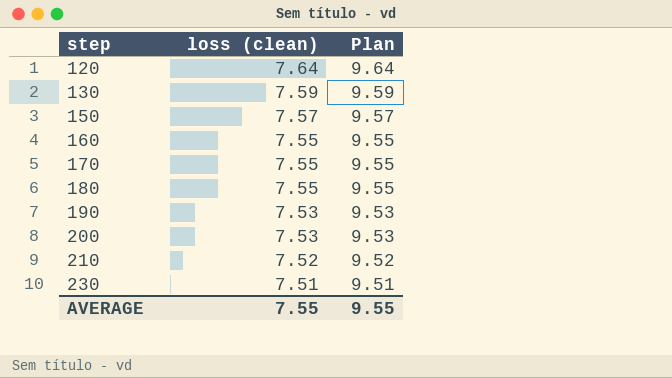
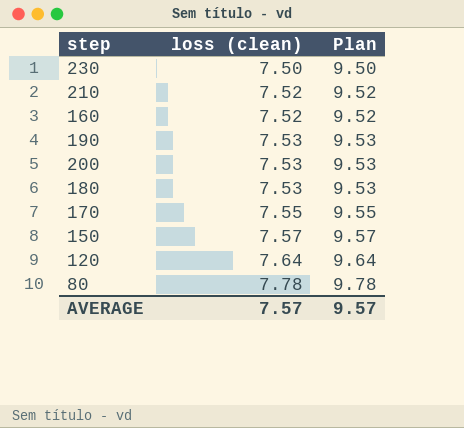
row order: step ascending -> loss (clean) ascending
row 130: 7.59 | 9.59 -> none
230 | loss (clean): 7.51 -> 7.50
230 | Plan: 9.51 -> 9.50
160 | loss (clean): 7.55 -> 7.52
160 | Plan: 9.55 -> 9.52
180 | loss (clean): 7.55 -> 7.53
180 | Plan: 9.55 -> 9.53
row 80: none -> 7.78 | 9.78
AVERAGE | loss (clean): 7.55 -> 7.57
AVERAGE | Plan: 9.55 -> 9.57

